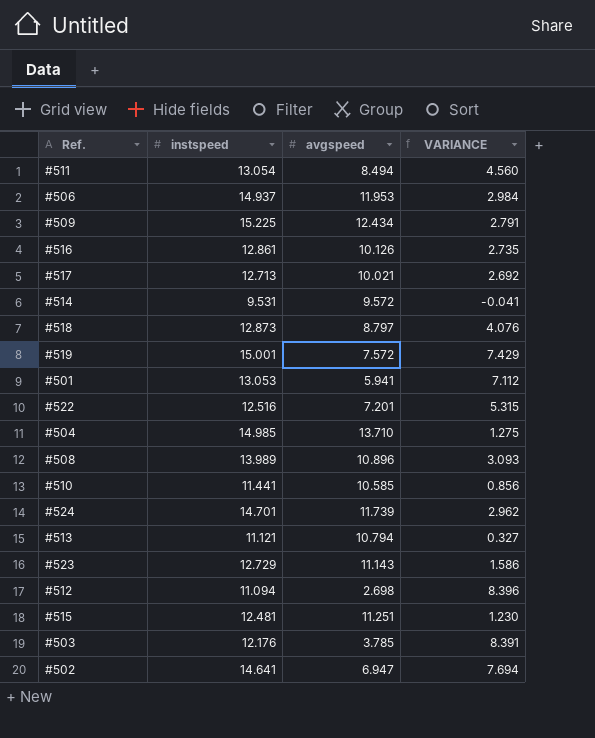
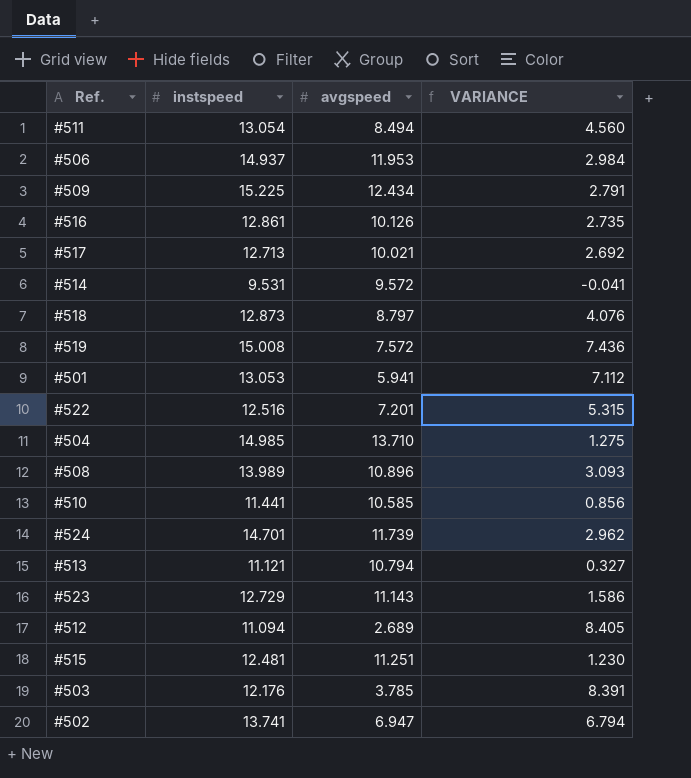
#519 | instspeed: 15.001 -> 15.008
#519 | VARIANCE: 7.429 -> 7.436
#512 | avgspeed: 2.698 -> 2.689
#512 | VARIANCE: 8.396 -> 8.405
#502 | instspeed: 14.641 -> 13.741
#502 | VARIANCE: 7.694 -> 6.794

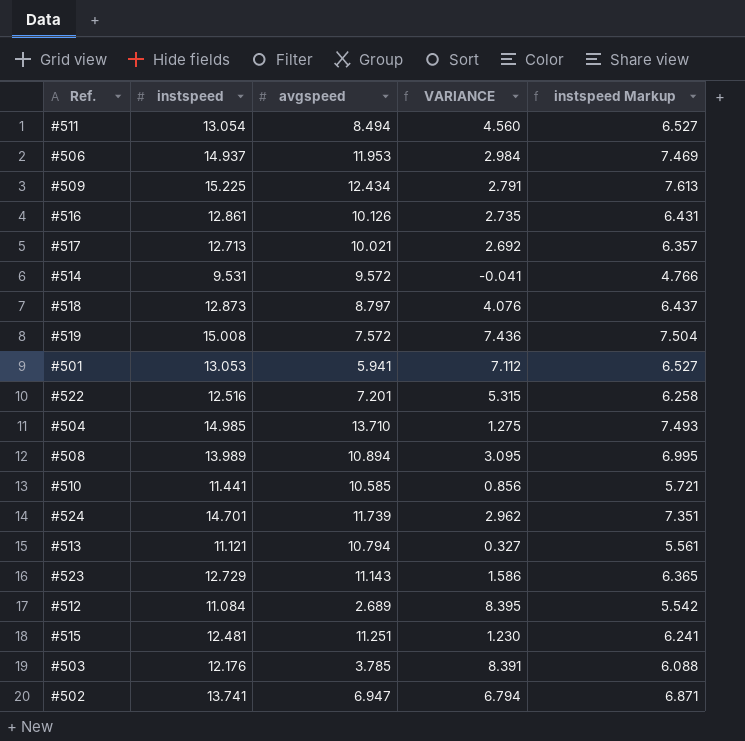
column instspeed Markup | formula: none -> [instspeed] * 0.5
#508 | avgspeed: 10.896 -> 10.894
#508 | VARIANCE: 3.093 -> 3.095
#512 | instspeed: 11.094 -> 11.084
#512 | VARIANCE: 8.405 -> 8.395

